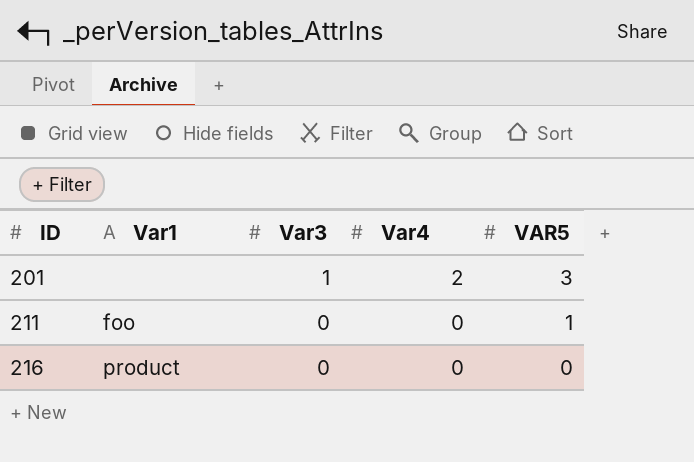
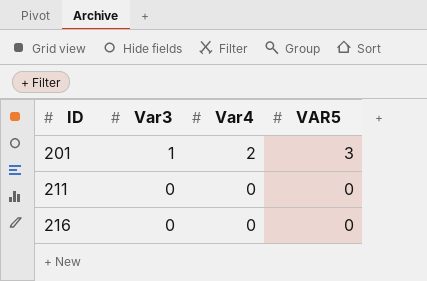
column Var1 | position: 2 -> none
211 | VAR5: 1 -> 0

